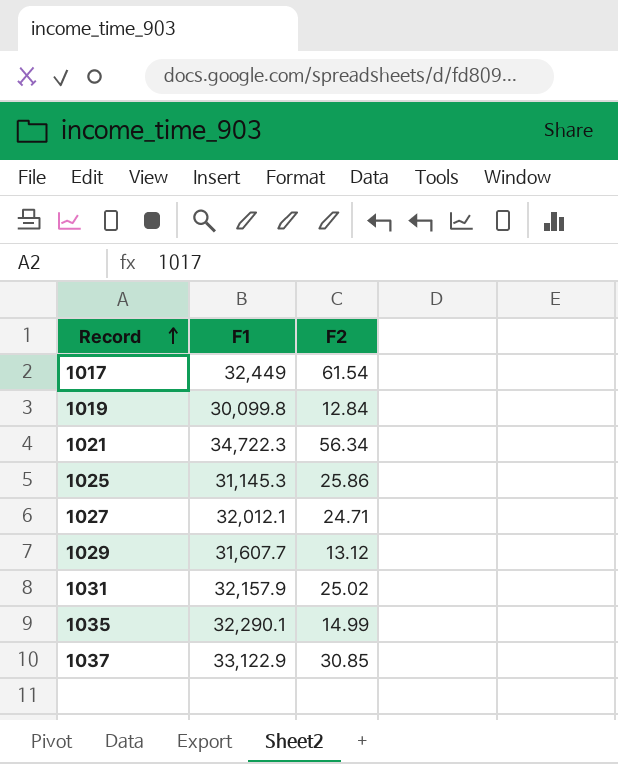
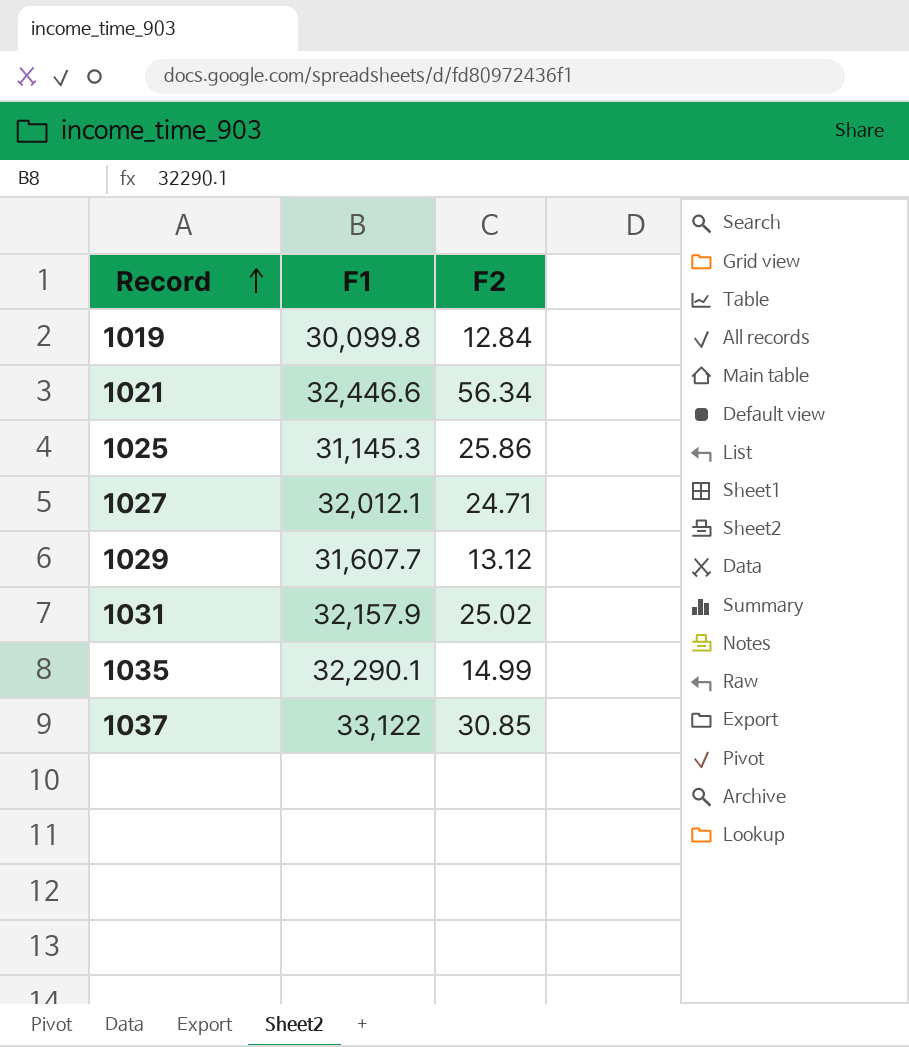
row 1017: 32,449 | 61.54 -> none
1021 | F1: 34,722.3 -> 32,446.6
1037 | F1: 33,122.9 -> 33,122

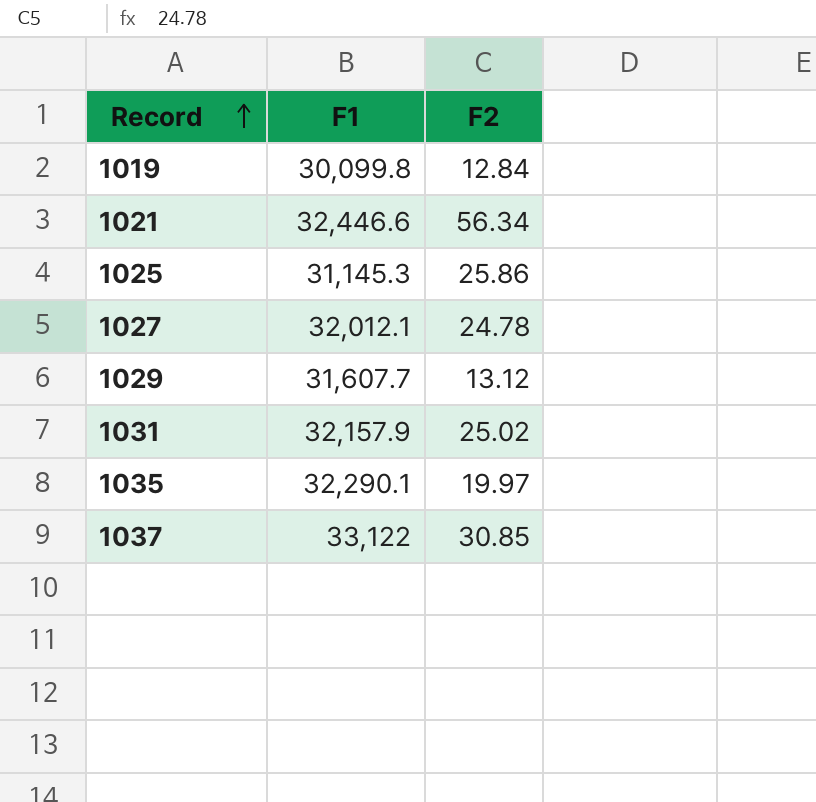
1027 | F2: 24.71 -> 24.78
1035 | F2: 14.99 -> 19.97

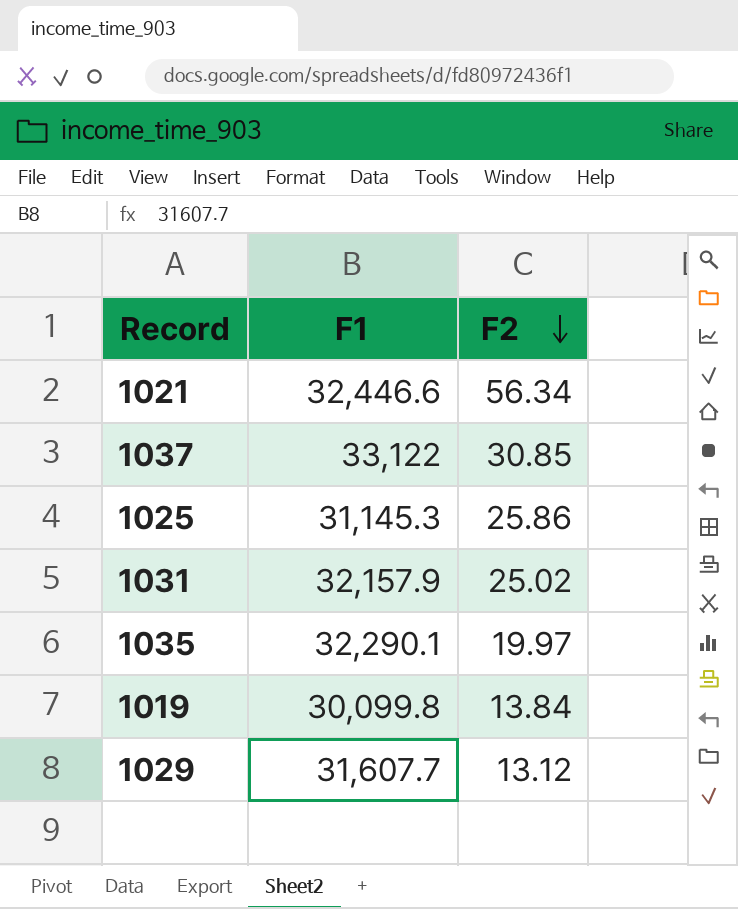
row order: Record ascending -> F2 descending
row 1027: 32,012.1 | 24.78 -> none
1019 | F2: 12.84 -> 13.84

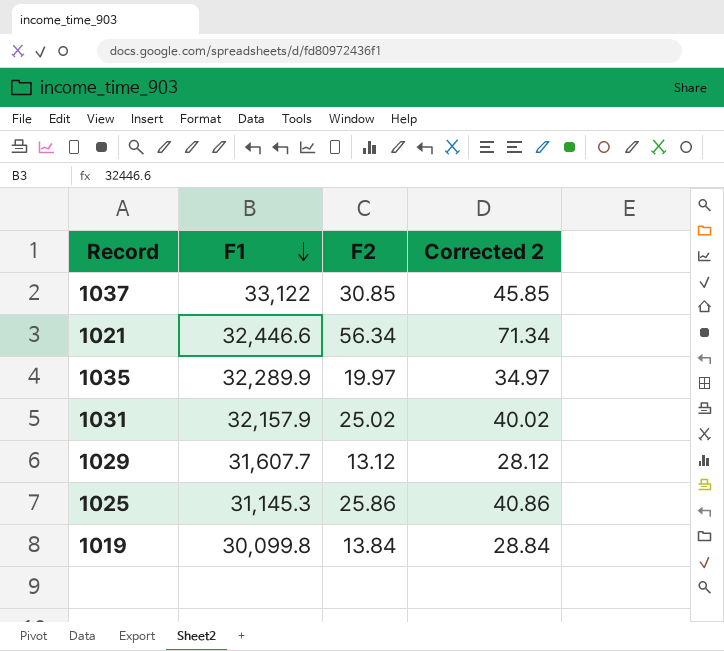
row order: F2 descending -> F1 descending
column Corrected 2 | formula: none -> [F2] + 15
1035 | F1: 32,290.1 -> 32,289.9

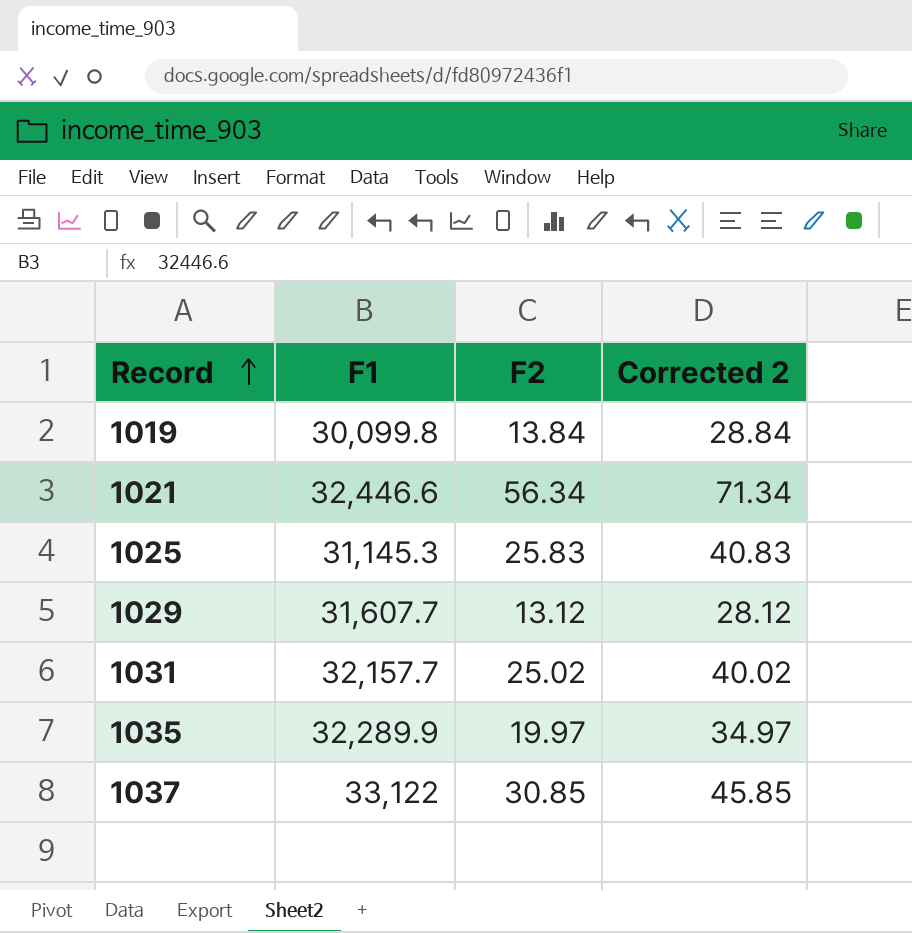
row order: F1 descending -> Record ascending
1025 | F2: 25.86 -> 25.83
1025 | Corrected 2: 40.86 -> 40.83
1031 | F1: 32,157.9 -> 32,157.7

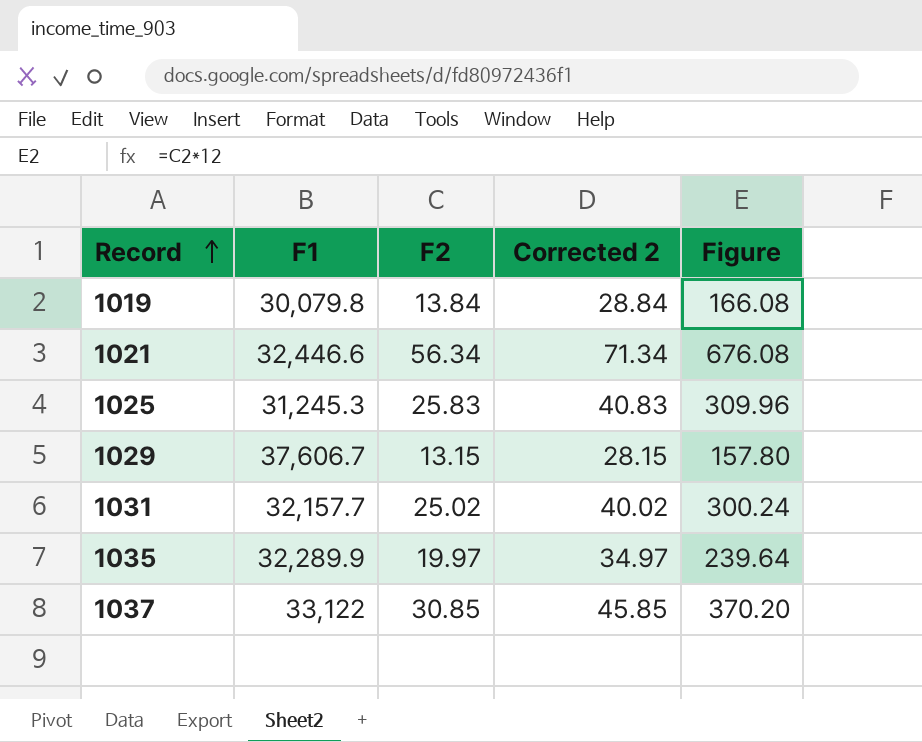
column Figure | formula: none -> [F2] * 12
1019 | F1: 30,099.8 -> 30,079.8
1025 | F1: 31,145.3 -> 31,245.3
1029 | F1: 31,607.7 -> 37,606.7
1029 | F2: 13.12 -> 13.15
1029 | Corrected 2: 28.12 -> 28.15

